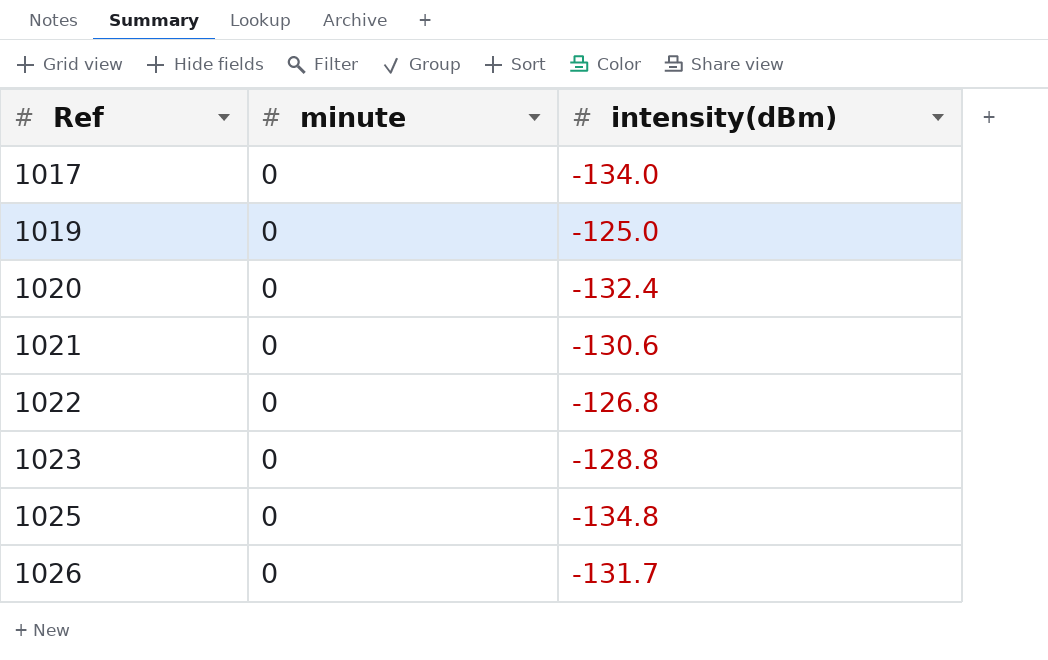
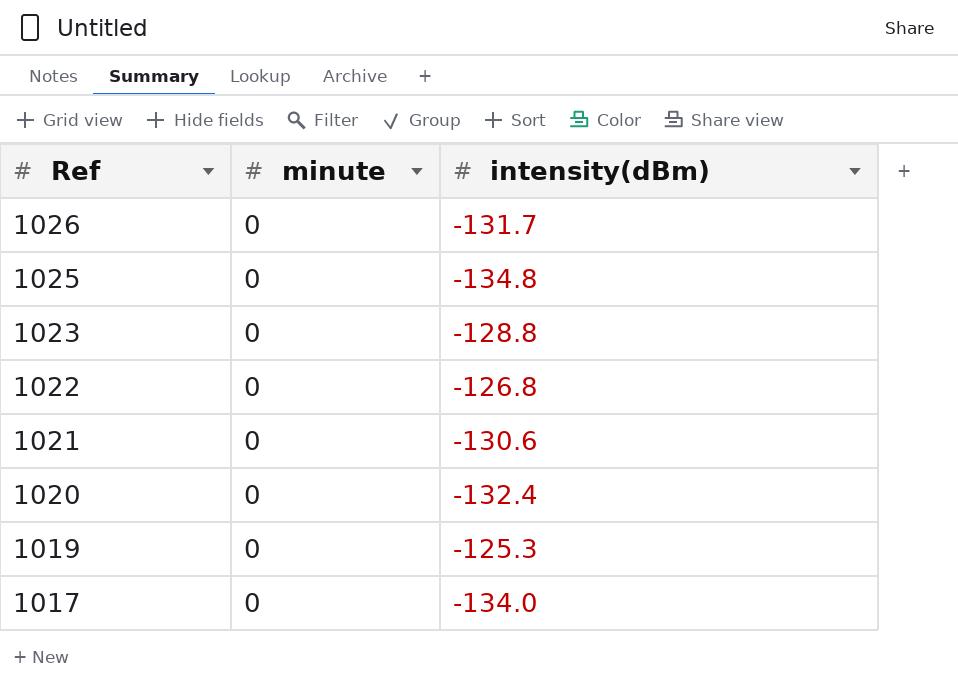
row order: Ref ascending -> Ref descending
1019 | intensity(dBm): -125.0 -> -125.3

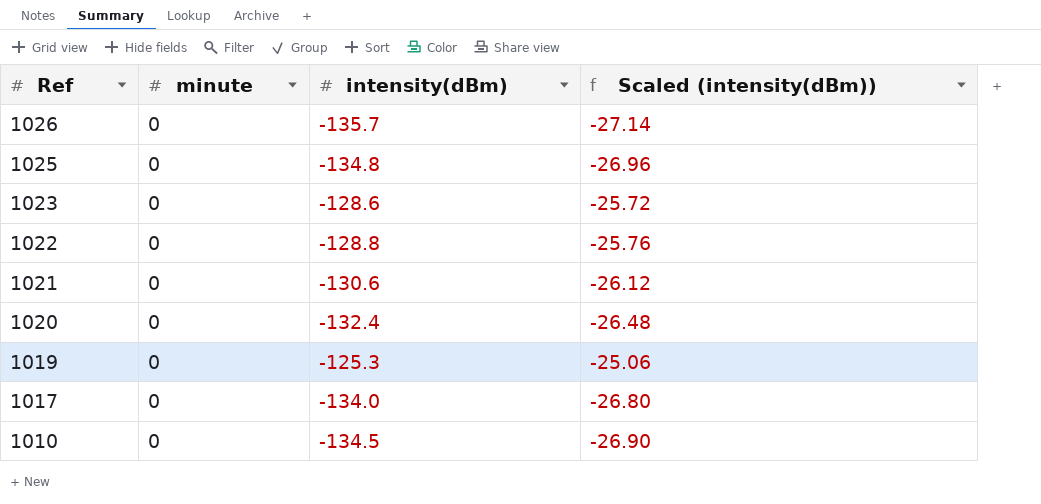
column Scaled (intensity(dBm)) | formula: none -> [intensity(dBm)] * 0.2
1026 | intensity(dBm): -131.7 -> -135.7
1023 | intensity(dBm): -128.8 -> -128.6
1022 | intensity(dBm): -126.8 -> -128.8
row 1010: none -> 0 | -134.5 | -26.90

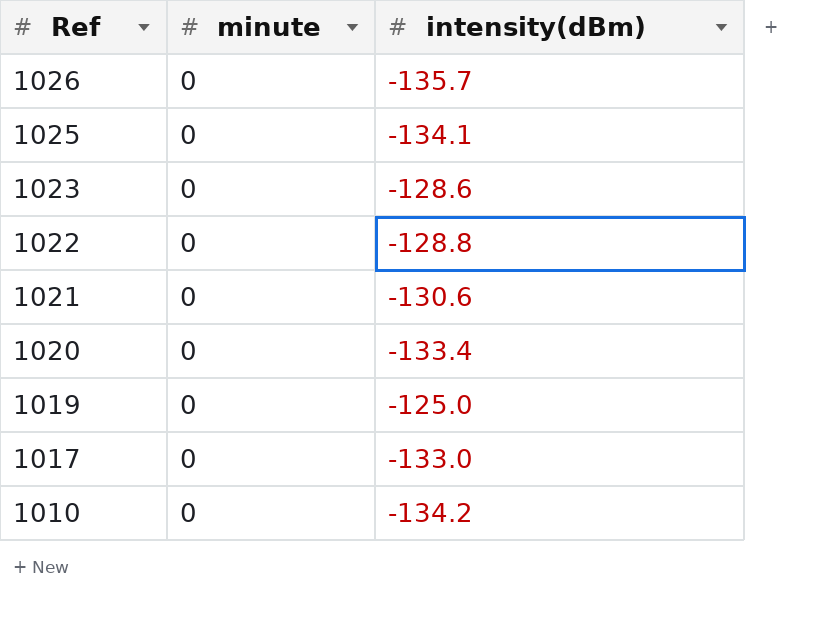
column Scaled (intensity(dBm)) | formula: [intensity(dBm)] * 0.2 -> none
1025 | intensity(dBm): -134.8 -> -134.1
1020 | intensity(dBm): -132.4 -> -133.4
1019 | intensity(dBm): -125.3 -> -125.0
1017 | intensity(dBm): -134.0 -> -133.0
1010 | intensity(dBm): -134.5 -> -134.2

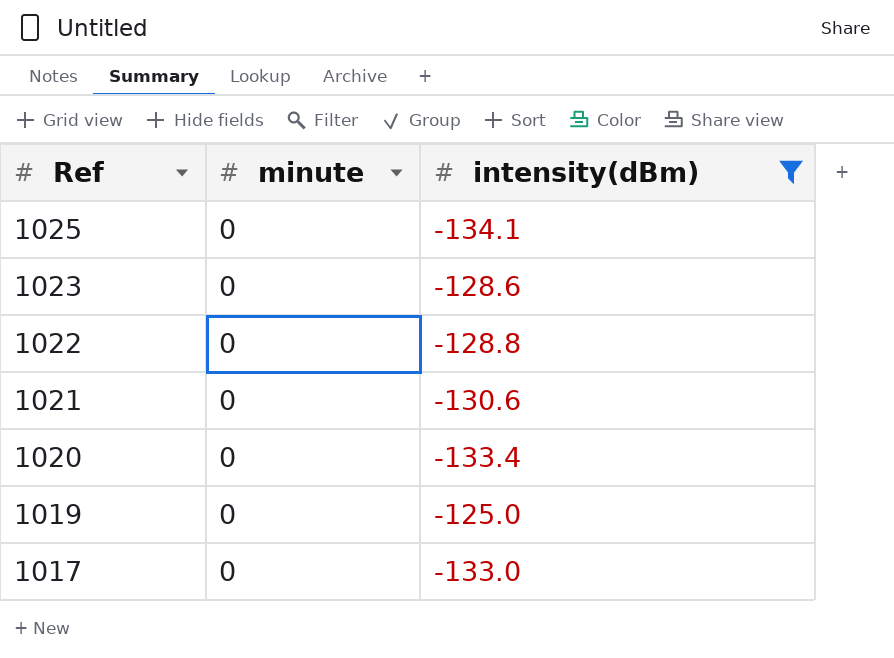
filter: none -> intensity(dBm) >= -134.1

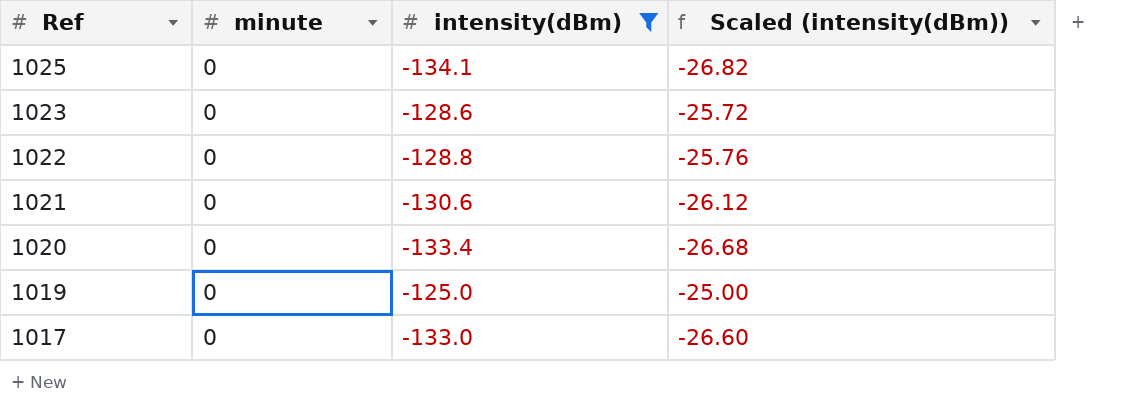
column Scaled (intensity(dBm)) | formula: none -> [intensity(dBm)] * 0.2

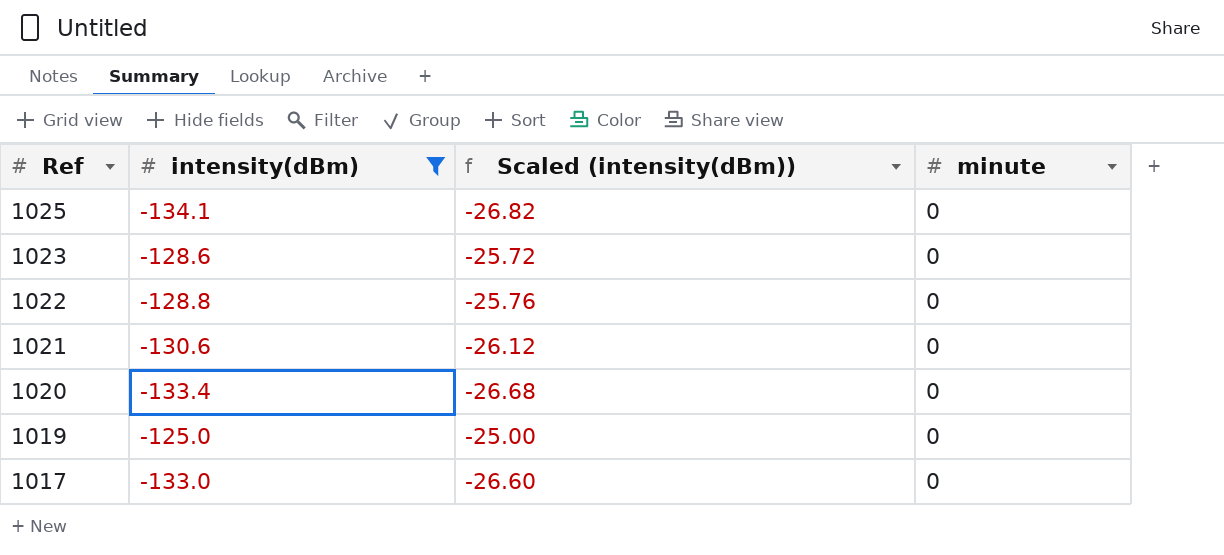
column minute | position: 2 -> 4

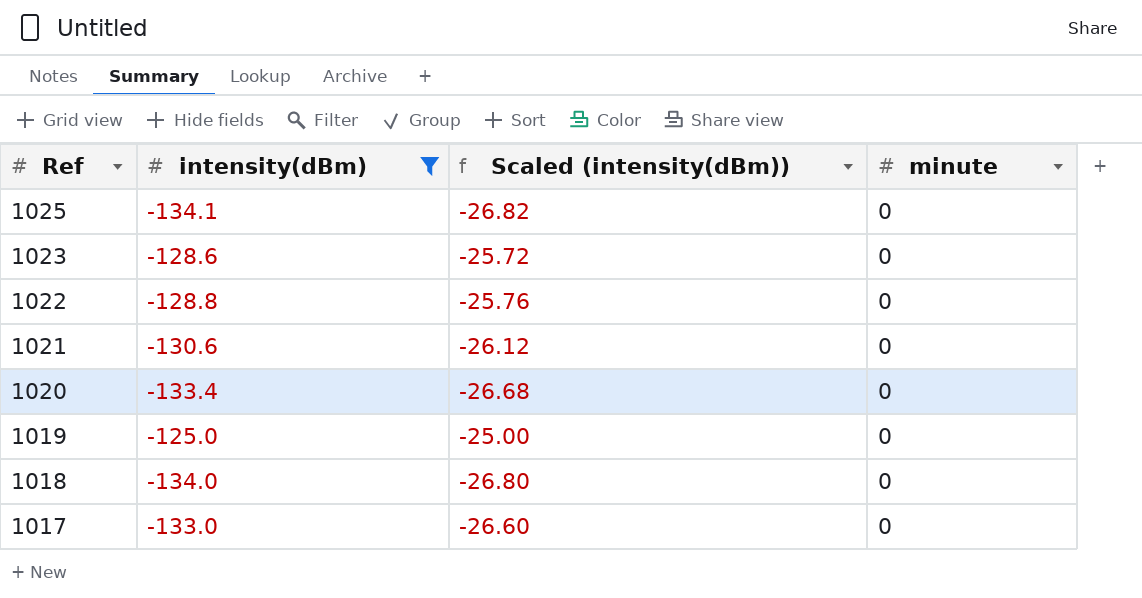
row 1018: none -> -134.0 | -26.80 | 0

